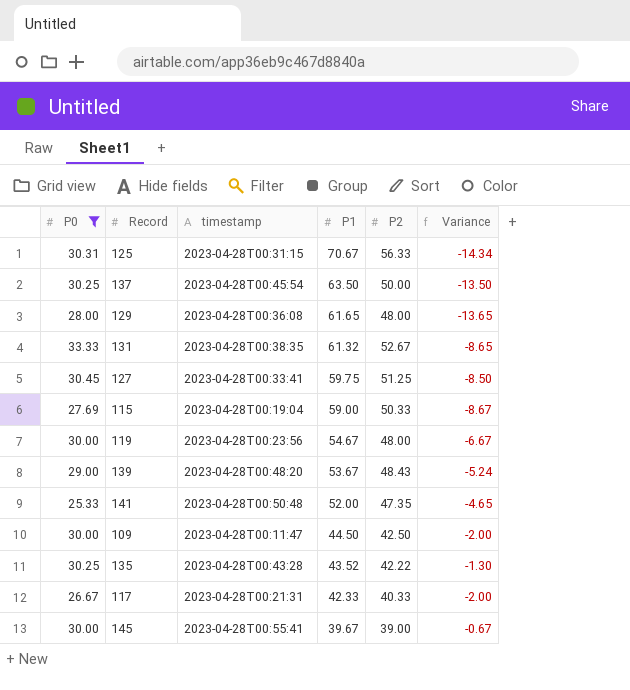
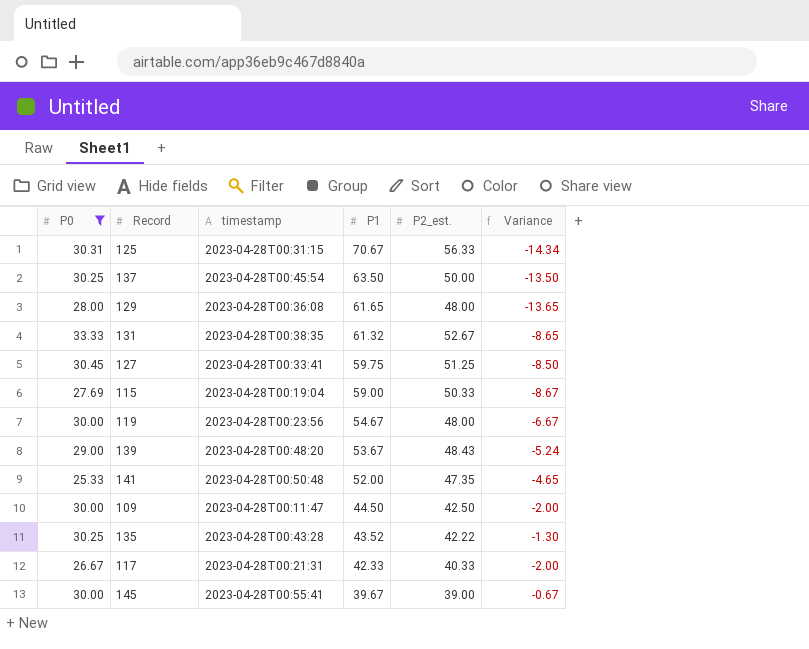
column name: P2 -> P2_est.

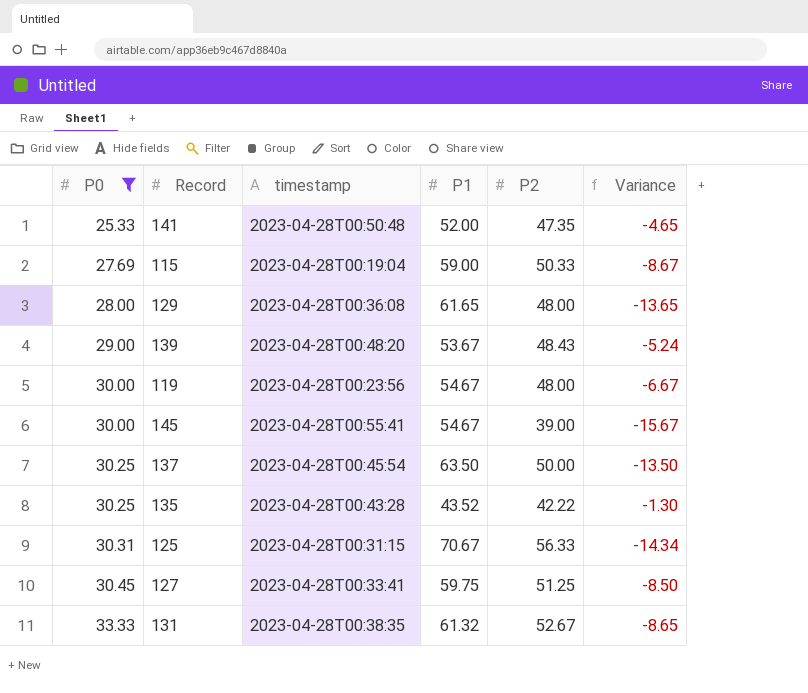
row order: P1 descending -> P0 ascending
column name: P2_est. -> P2
row 109: 30.00 | 2023-04-28T00:11:47 | 44.50 | 42.50 | -2.00 -> none
row 117: 26.67 | 2023-04-28T00:21:31 | 42.33 | 40.33 | -2.00 -> none
145 | P1: 39.67 -> 54.67
145 | Variance: -0.67 -> -15.67

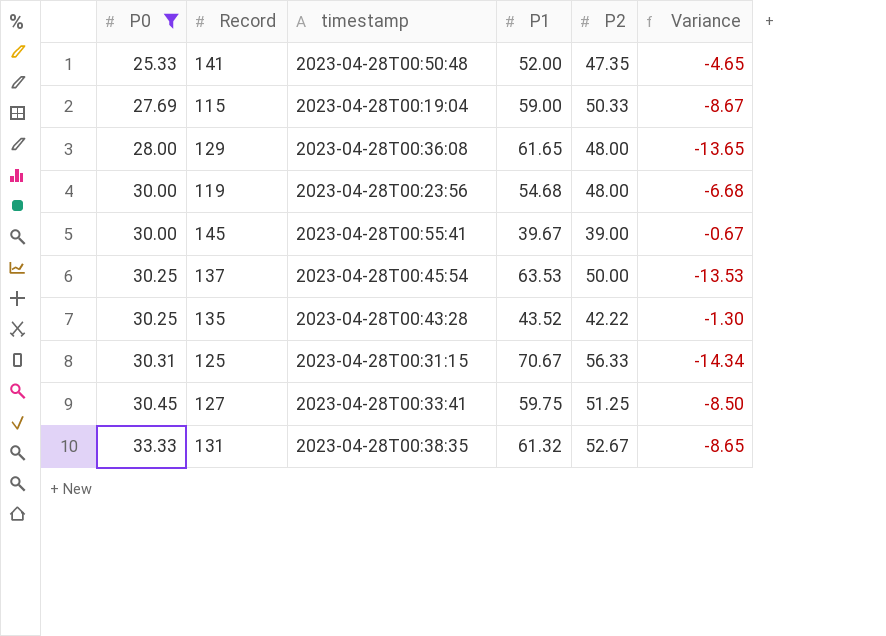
row 139: 29.00 | 2023-04-28T00:48:20 | 53.67 | 48.43 | -5.24 -> none
119 | P1: 54.67 -> 54.68
119 | Variance: -6.67 -> -6.68
145 | P1: 54.67 -> 39.67
145 | Variance: -15.67 -> -0.67
137 | P1: 63.50 -> 63.53
137 | Variance: -13.50 -> -13.53

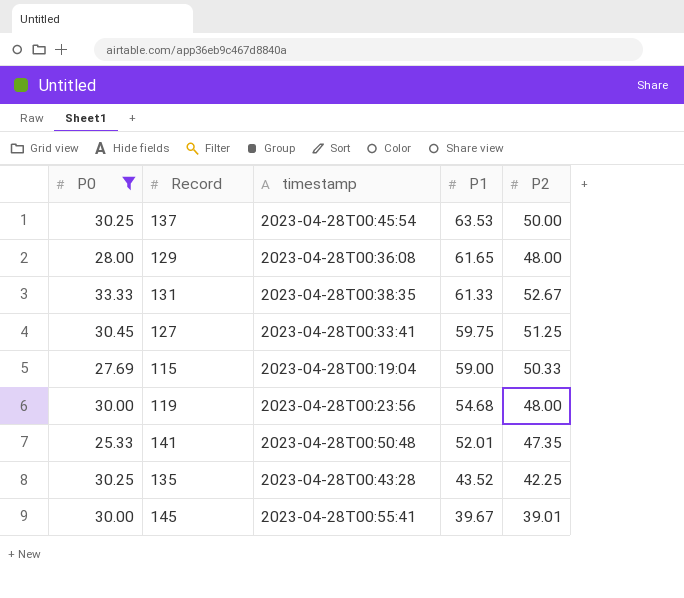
row order: P0 ascending -> P1 descending
column Variance | formula: [P2] - [P1] -> none
row 125: 30.31 | 2023-04-28T00:31:15 | 70.67 | 56.33 | -14.34 -> none
131 | P1: 61.32 -> 61.33
141 | P1: 52.00 -> 52.01
135 | P2: 42.22 -> 42.25
145 | P2: 39.00 -> 39.01

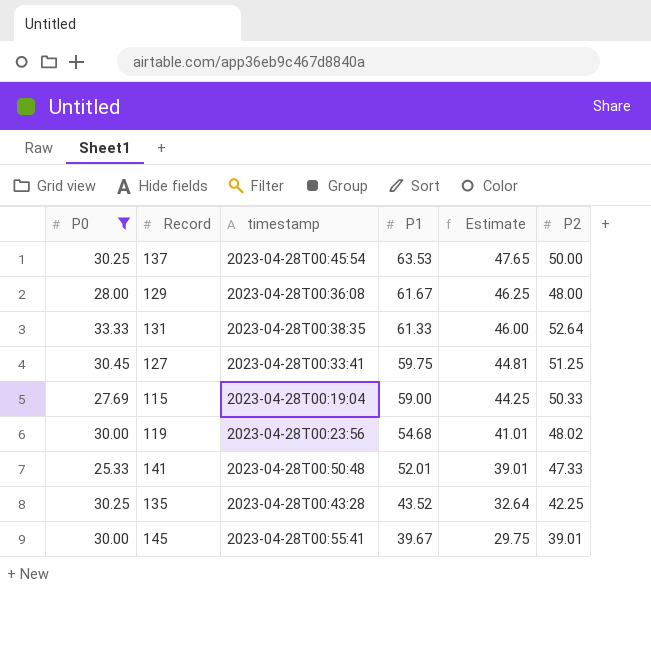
column Estimate | formula: none -> [P1] * 0.75
129 | P1: 61.65 -> 61.67
131 | P2: 52.67 -> 52.64
119 | P2: 48.00 -> 48.02
141 | P2: 47.35 -> 47.33

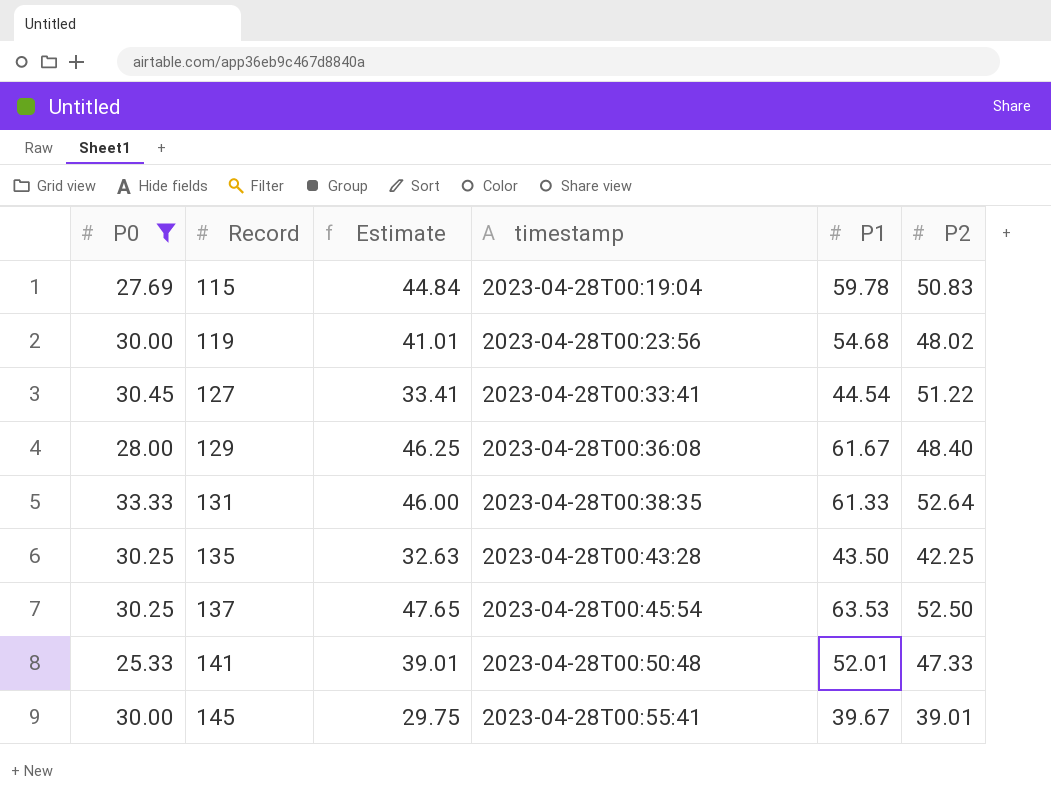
row order: P1 descending -> Record ascending
column Estimate | position: 5 -> 3
115 | Estimate: 44.25 -> 44.84
115 | P1: 59.00 -> 59.78
115 | P2: 50.33 -> 50.83
127 | Estimate: 44.81 -> 33.41
127 | P1: 59.75 -> 44.54
127 | P2: 51.25 -> 51.22
129 | P2: 48.00 -> 48.40
135 | Estimate: 32.64 -> 32.63
135 | P1: 43.52 -> 43.50
137 | P2: 50.00 -> 52.50

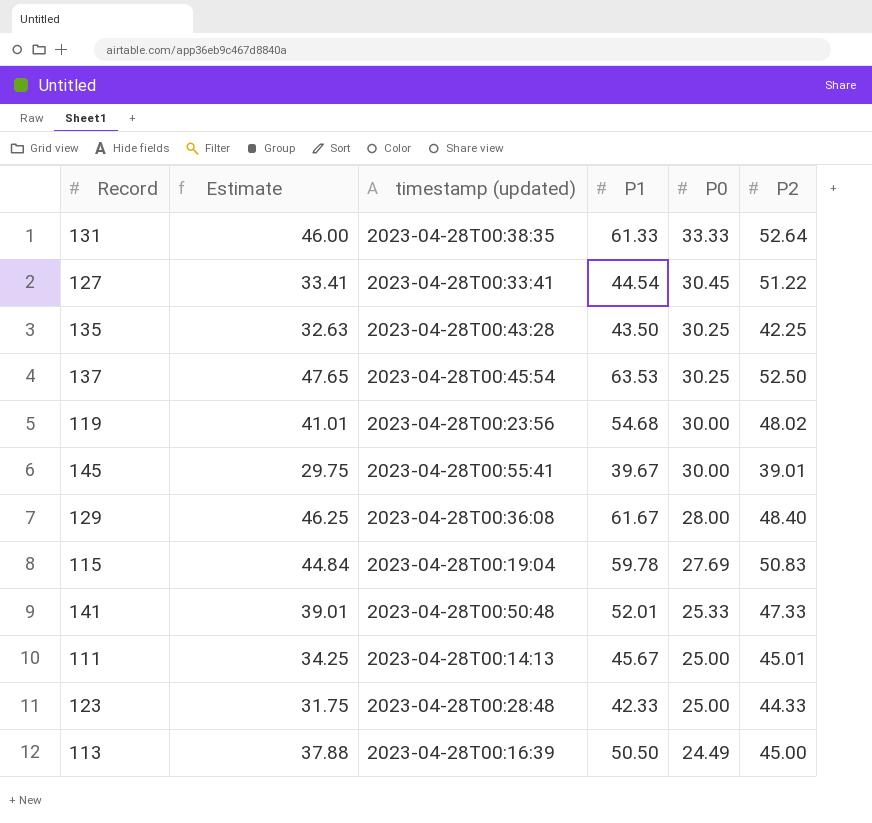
filter: P0 >= 25.33 -> none
row order: Record ascending -> P0 descending
column name: timestamp -> timestamp (updated)
column P0 | position: 1 -> 5

